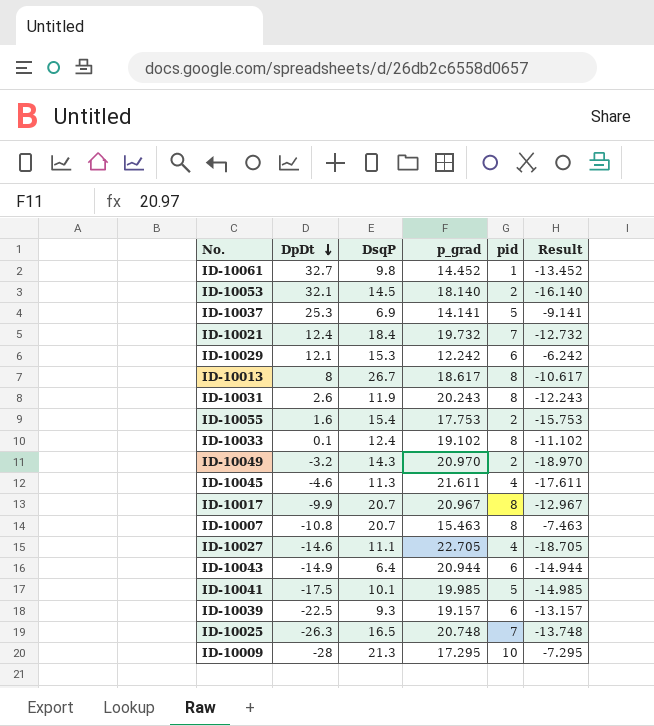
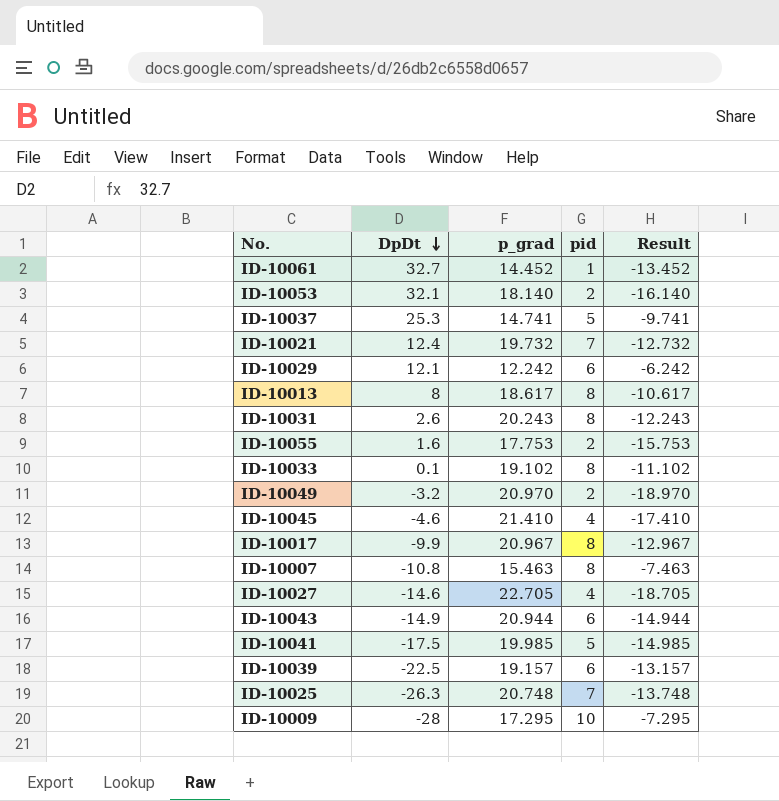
column DsqP | position: 3 -> none
ID-10037 | p_grad: 14.141 -> 14.741
ID-10037 | Result: -9.141 -> -9.741
ID-10045 | p_grad: 21.611 -> 21.410
ID-10045 | Result: -17.611 -> -17.410

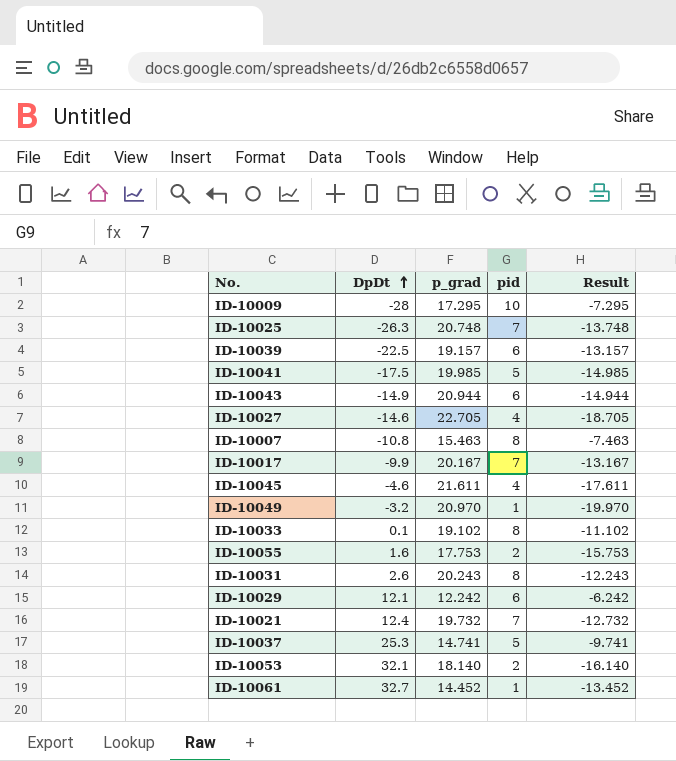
row order: DpDt descending -> DpDt ascending
row ID-10013: 8 | 18.617 | 8 | -10.617 -> none
ID-10017 | p_grad: 20.967 -> 20.167
ID-10017 | pid: 8 -> 7
ID-10017 | Result: -12.967 -> -13.167
ID-10045 | p_grad: 21.410 -> 21.611
ID-10045 | Result: -17.410 -> -17.611
ID-10049 | pid: 2 -> 1
ID-10049 | Result: -18.970 -> -19.970

